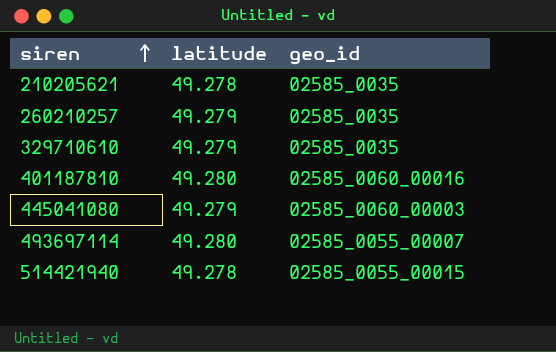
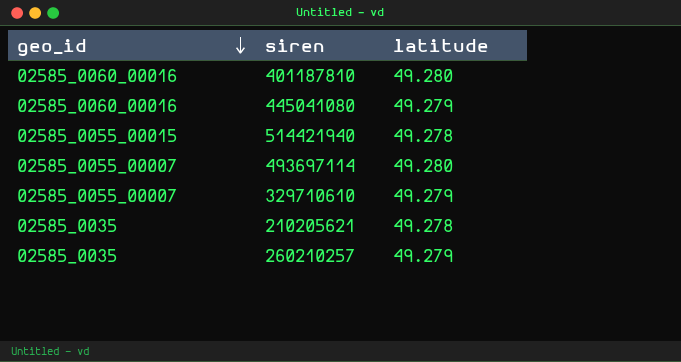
row order: siren ascending -> geo_id descending
column geo_id | position: 3 -> 1
445041080 | geo_id: 02585_0060_00003 -> 02585_0060_00016
329710610 | geo_id: 02585_0035 -> 02585_0055_00007

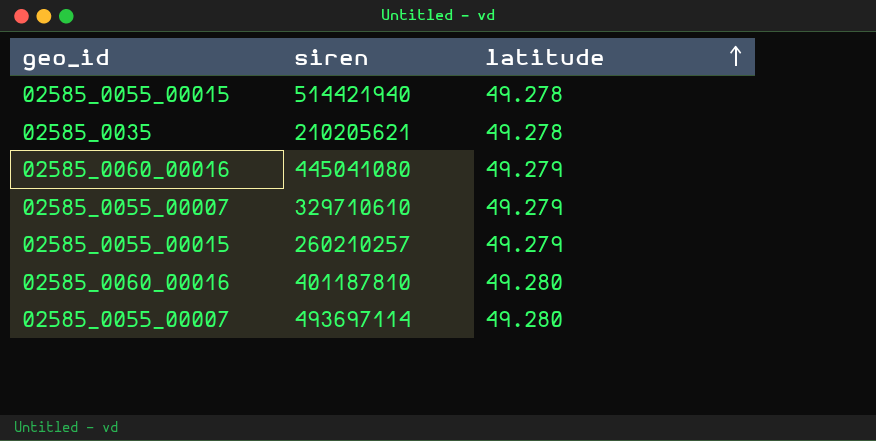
row order: geo_id descending -> latitude ascending
260210257 | geo_id: 02585_0035 -> 02585_0055_00015

